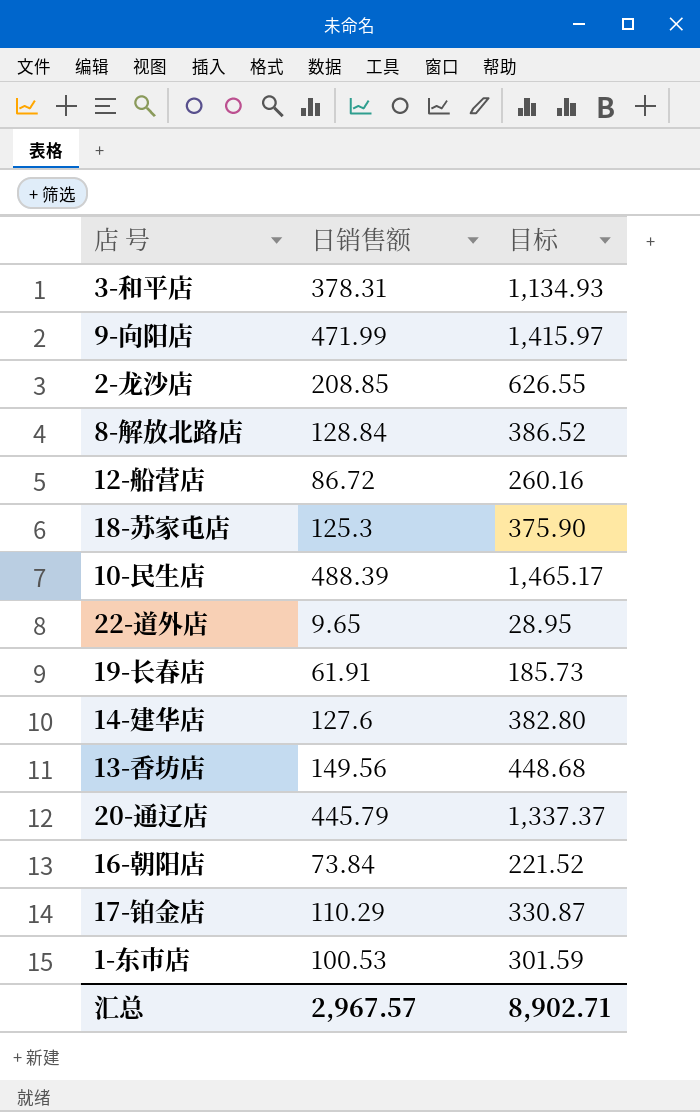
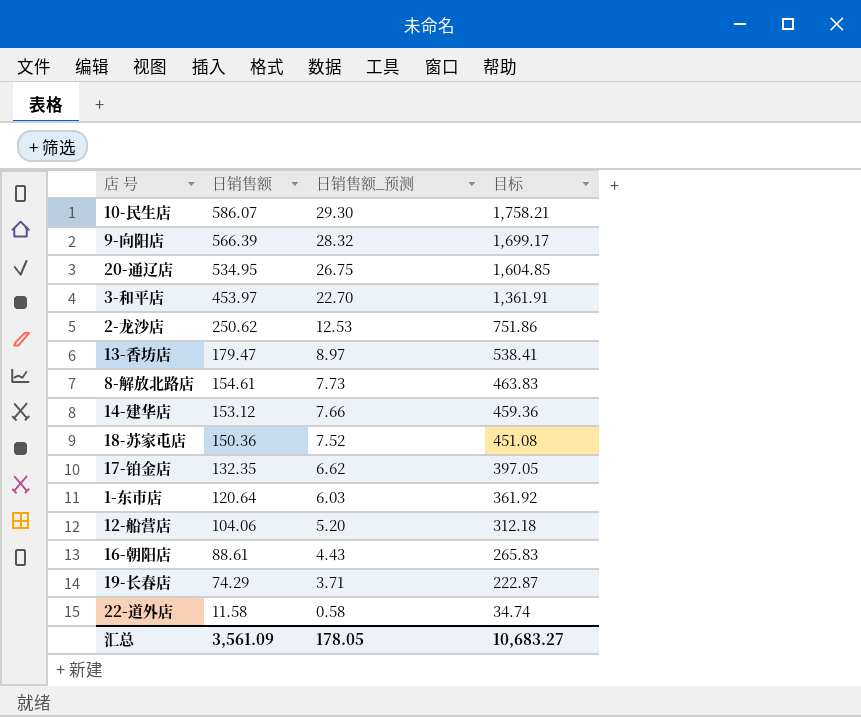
row order: none -> 日销售额 descending
column 日销售额_预测 | formula: none -> [日销售额] * 0.05
10-民生店 | 日销售额: 488.39 -> 586.07
10-民生店 | 目标: 1,465.17 -> 1,758.21
9-向阳店 | 日销售额: 471.99 -> 566.39
9-向阳店 | 目标: 1,415.97 -> 1,699.17
20-通辽店 | 日销售额: 445.79 -> 534.95
20-通辽店 | 目标: 1,337.37 -> 1,604.85
3-和平店 | 日销售额: 378.31 -> 453.97
3-和平店 | 目标: 1,134.93 -> 1,361.91
2-龙沙店 | 日销售额: 208.85 -> 250.62
2-龙沙店 | 目标: 626.55 -> 751.86
13-香坊店 | 日销售额: 149.56 -> 179.47
13-香坊店 | 目标: 448.68 -> 538.41
8-解放北路店 | 日销售额: 128.84 -> 154.61
8-解放北路店 | 目标: 386.52 -> 463.83
14-建华店 | 日销售额: 127.6 -> 153.12
14-建华店 | 目标: 382.80 -> 459.36
18-苏家屯店 | 日销售额: 125.3 -> 150.36
18-苏家屯店 | 目标: 375.90 -> 451.08
17-铂金店 | 日销售额: 110.29 -> 132.35
17-铂金店 | 目标: 330.87 -> 397.05
1-东市店 | 日销售额: 100.53 -> 120.64
1-东市店 | 目标: 301.59 -> 361.92
12-船营店 | 日销售额: 86.72 -> 104.06
12-船营店 | 目标: 260.16 -> 312.18
16-朝阳店 | 日销售额: 73.84 -> 88.61
16-朝阳店 | 目标: 221.52 -> 265.83
19-长春店 | 日销售额: 61.91 -> 74.29
19-长春店 | 目标: 185.73 -> 222.87
22-道外店 | 日销售额: 9.65 -> 11.58
22-道外店 | 目标: 28.95 -> 34.74
汇总 | 日销售额: 2,967.57 -> 3,561.09
汇总 | 目标: 8,902.71 -> 10,683.27

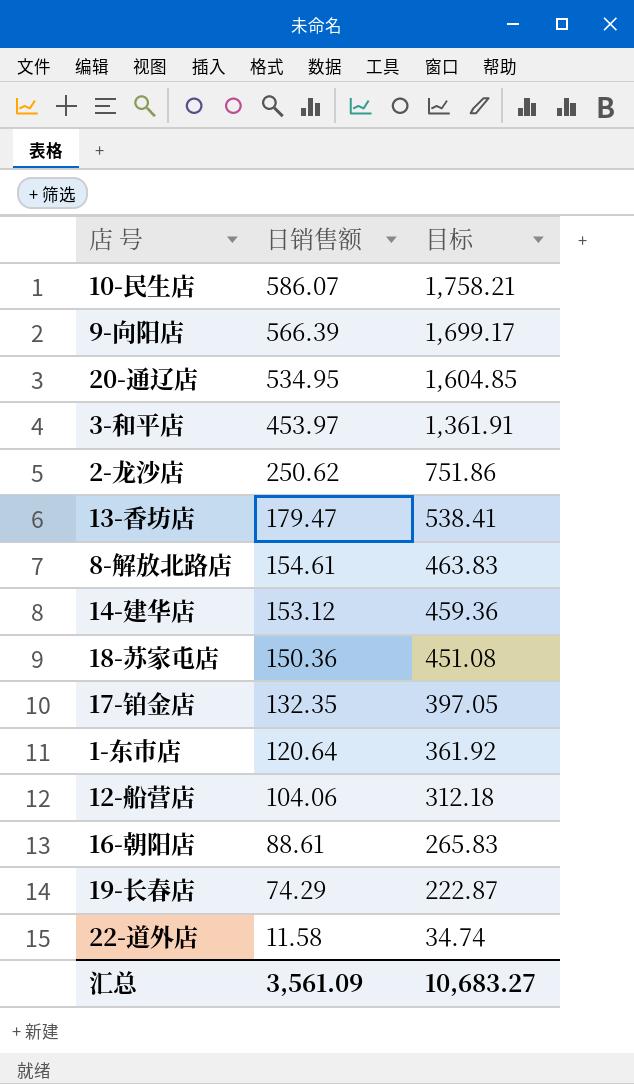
column 日销售额_预测 | formula: [日销售额] * 0.05 -> none

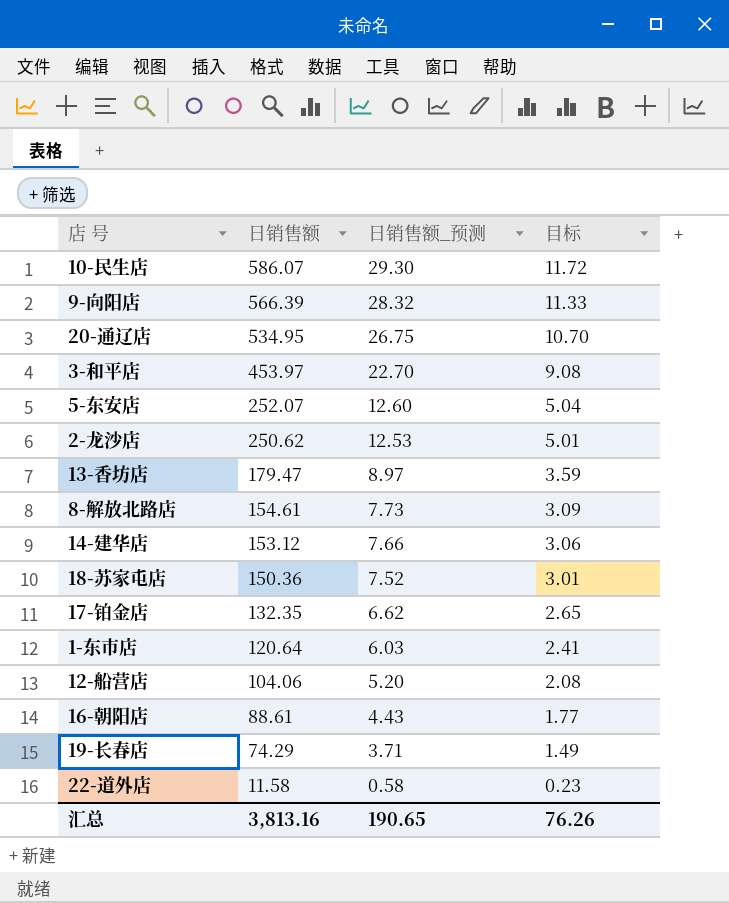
column 日销售额_预测 | formula: none -> [日销售额] * 0.05
column 目标 | formula: [日销售额] * 3 -> [日销售额] * 0.02
row 5-东安店: none -> 252.07 | 12.60 | 5.04
汇总 | 日销售额: 3,561.09 -> 3,813.16
汇总 | 目标: 10,683.27 -> 76.26

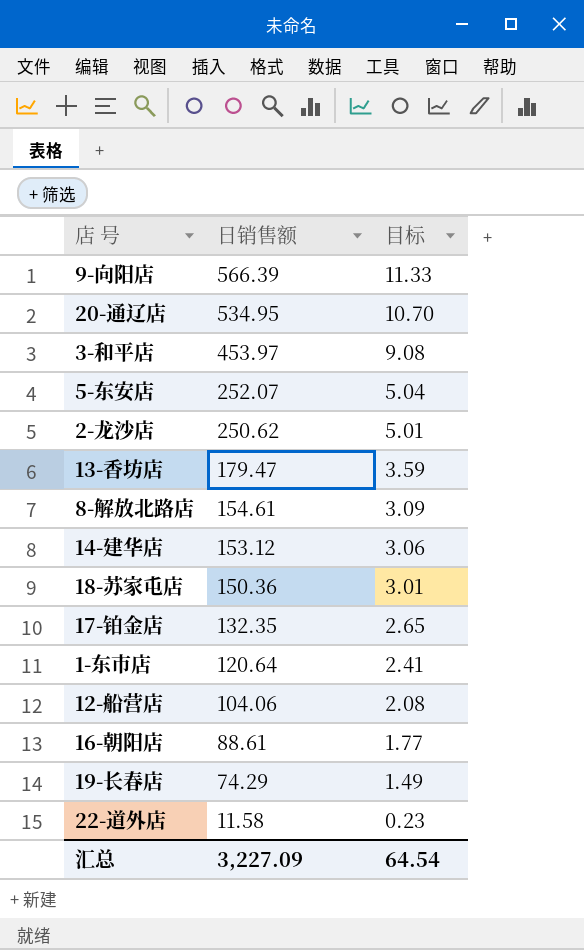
column 日销售额_预测 | formula: [日销售额] * 0.05 -> none
row 10-民生店: 586.07 | 29.30 | 11.72 -> none
汇总 | 日销售额: 3,813.16 -> 3,227.09
汇总 | 目标: 76.26 -> 64.54

